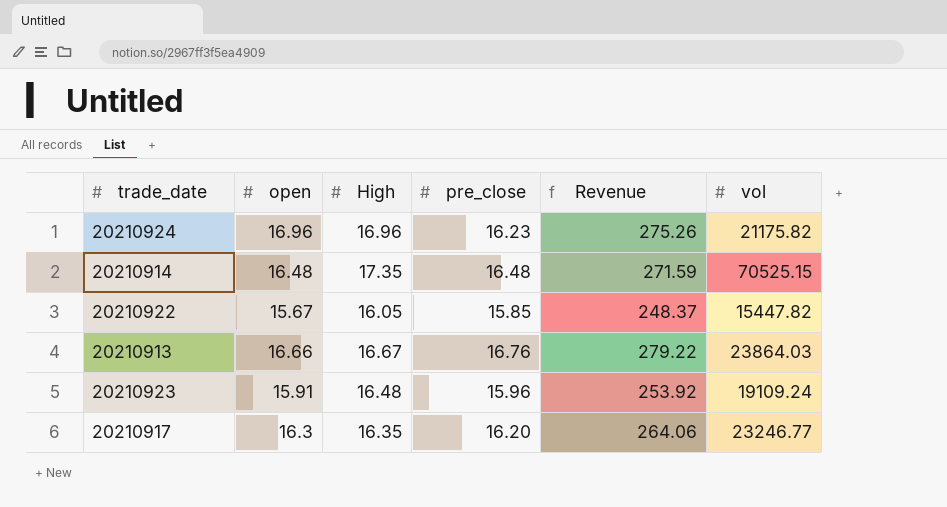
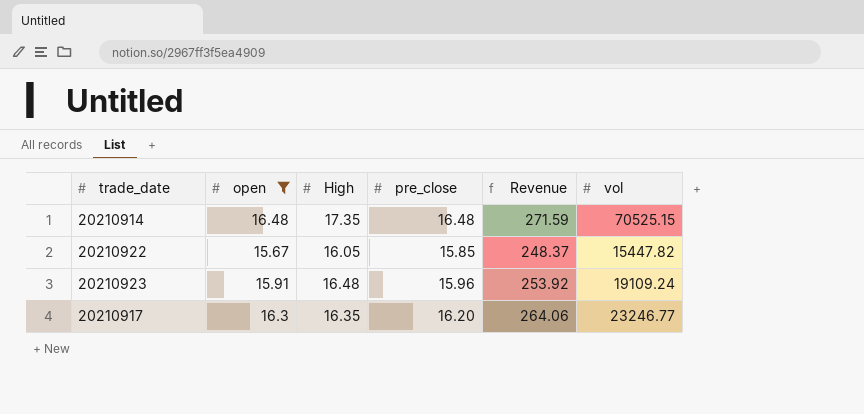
filter: none -> open <= 16.48

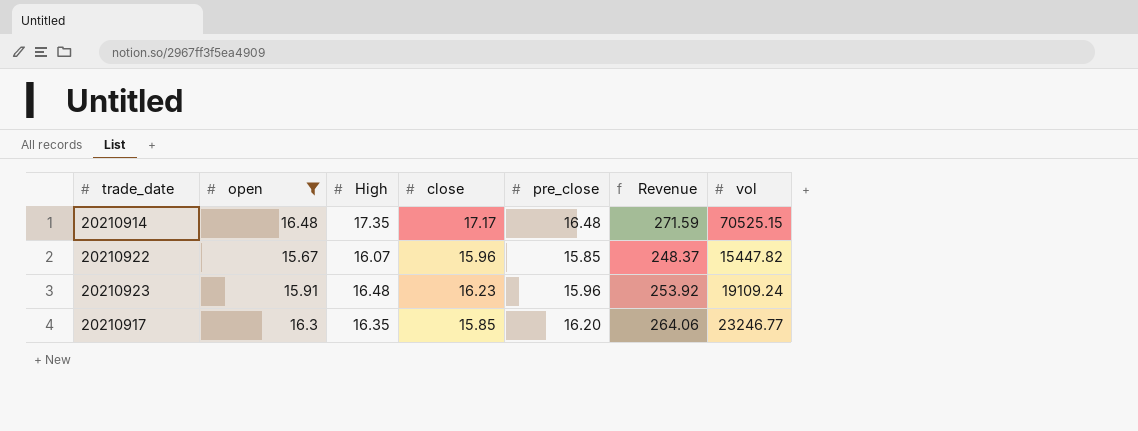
column close | position: none -> 4
20210922 | High: 16.05 -> 16.07

